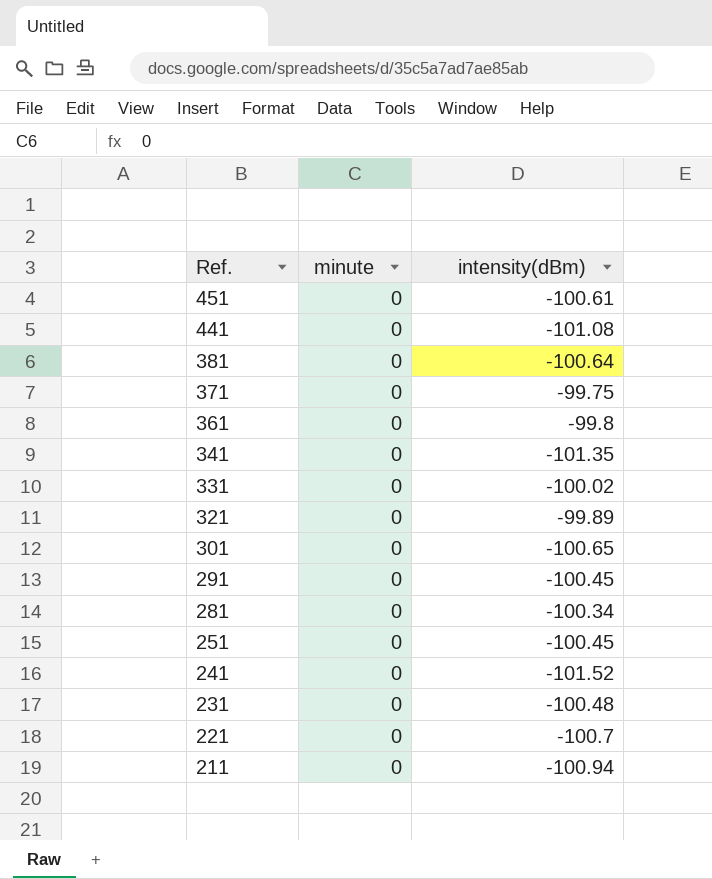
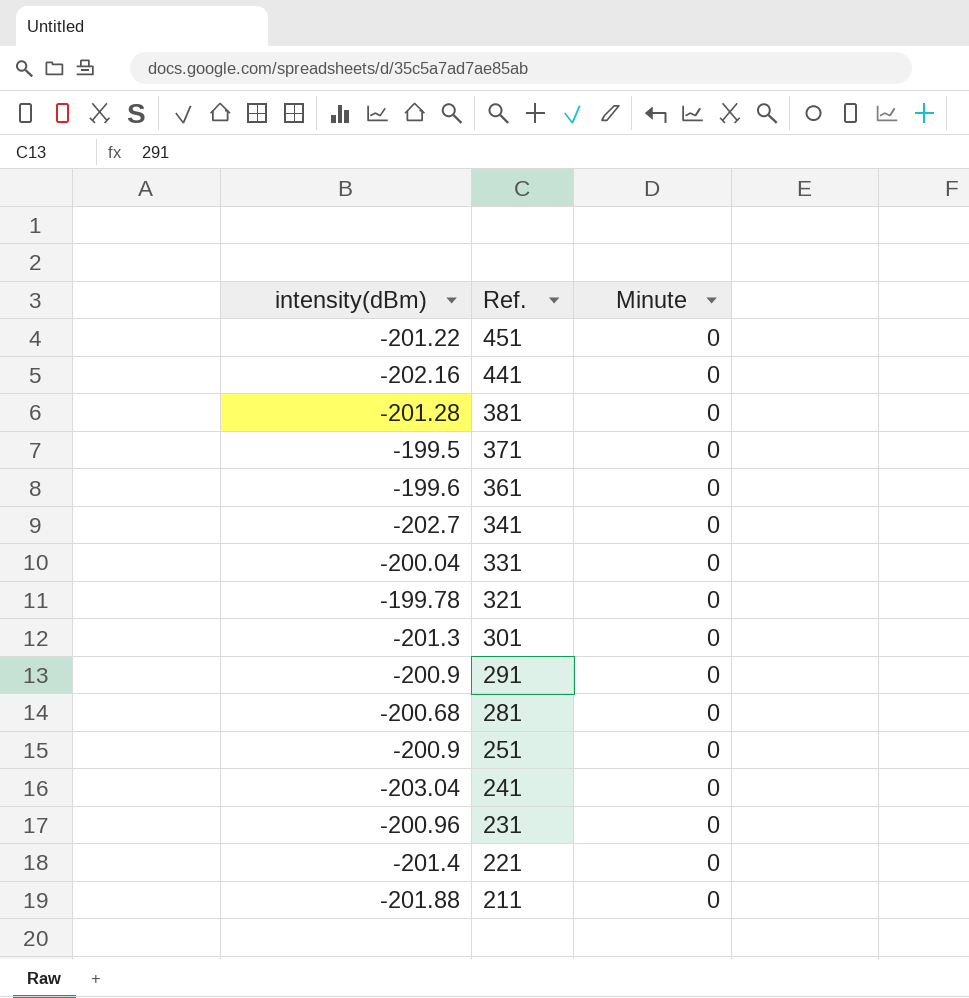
column intensity(dBm) | position: 3 -> 1
column name: minute -> Minute
451 | intensity(dBm): -100.61 -> -201.22
441 | intensity(dBm): -101.08 -> -202.16
381 | intensity(dBm): -100.64 -> -201.28
371 | intensity(dBm): -99.75 -> -199.5
361 | intensity(dBm): -99.8 -> -199.6
341 | intensity(dBm): -101.35 -> -202.7
331 | intensity(dBm): -100.02 -> -200.04
321 | intensity(dBm): -99.89 -> -199.78
301 | intensity(dBm): -100.65 -> -201.3
291 | intensity(dBm): -100.45 -> -200.9
281 | intensity(dBm): -100.34 -> -200.68
251 | intensity(dBm): -100.45 -> -200.9
241 | intensity(dBm): -101.52 -> -203.04
231 | intensity(dBm): -100.48 -> -200.96
221 | intensity(dBm): -100.7 -> -201.4
211 | intensity(dBm): -100.94 -> -201.88

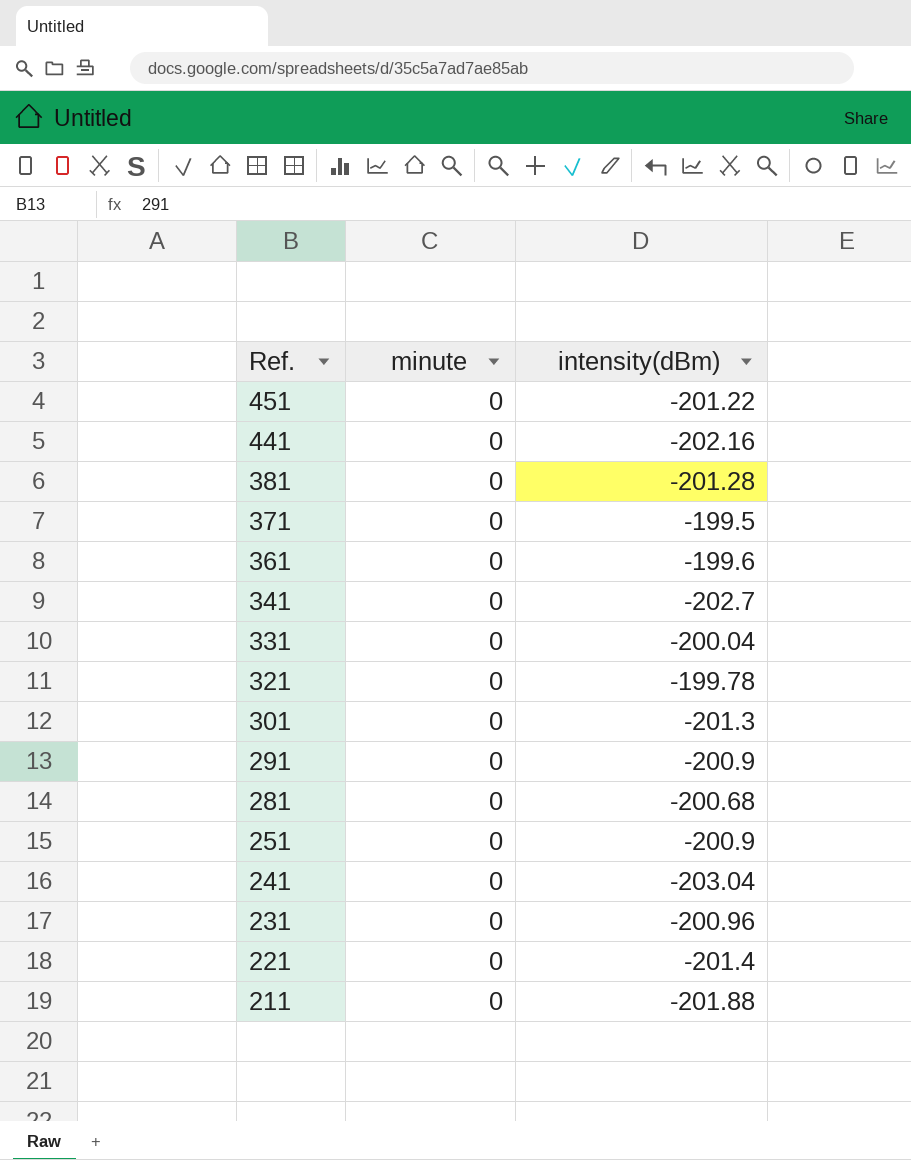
column name: Minute -> minute
column intensity(dBm) | position: 1 -> 3

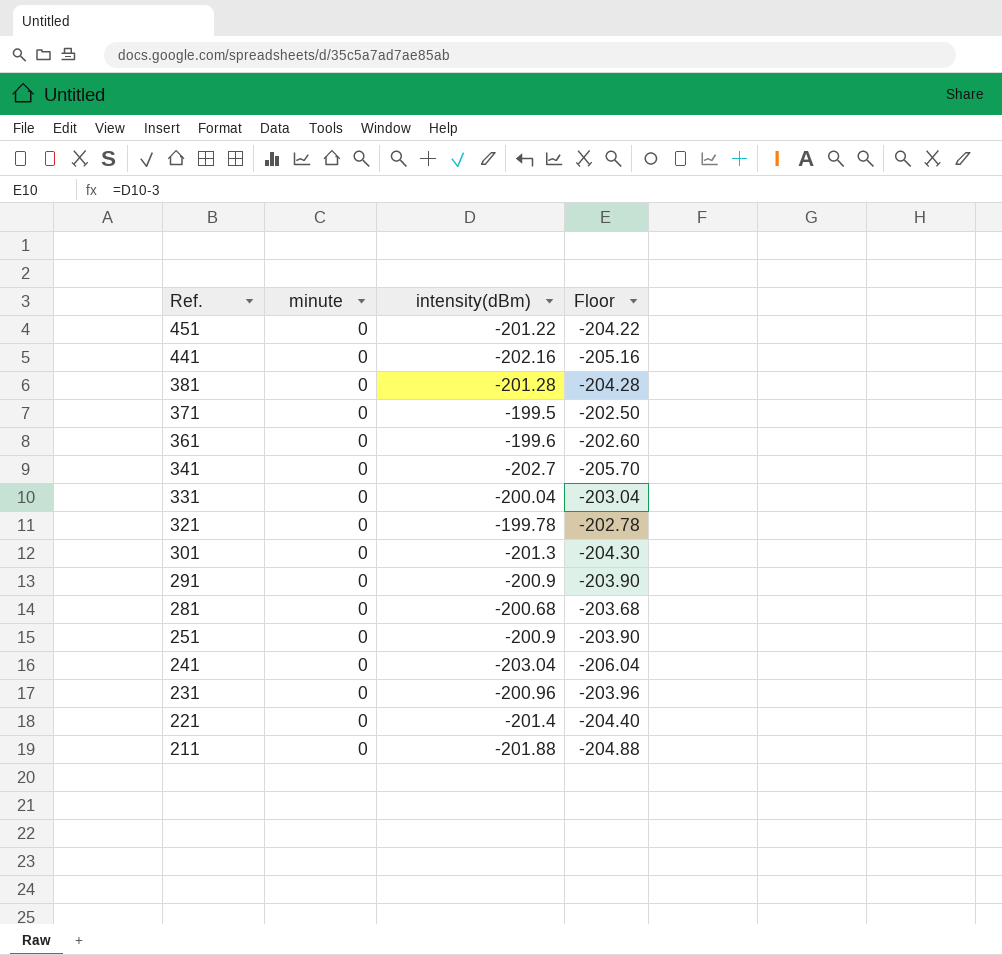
column Floor | formula: none -> [intensity(dBm)] - 3

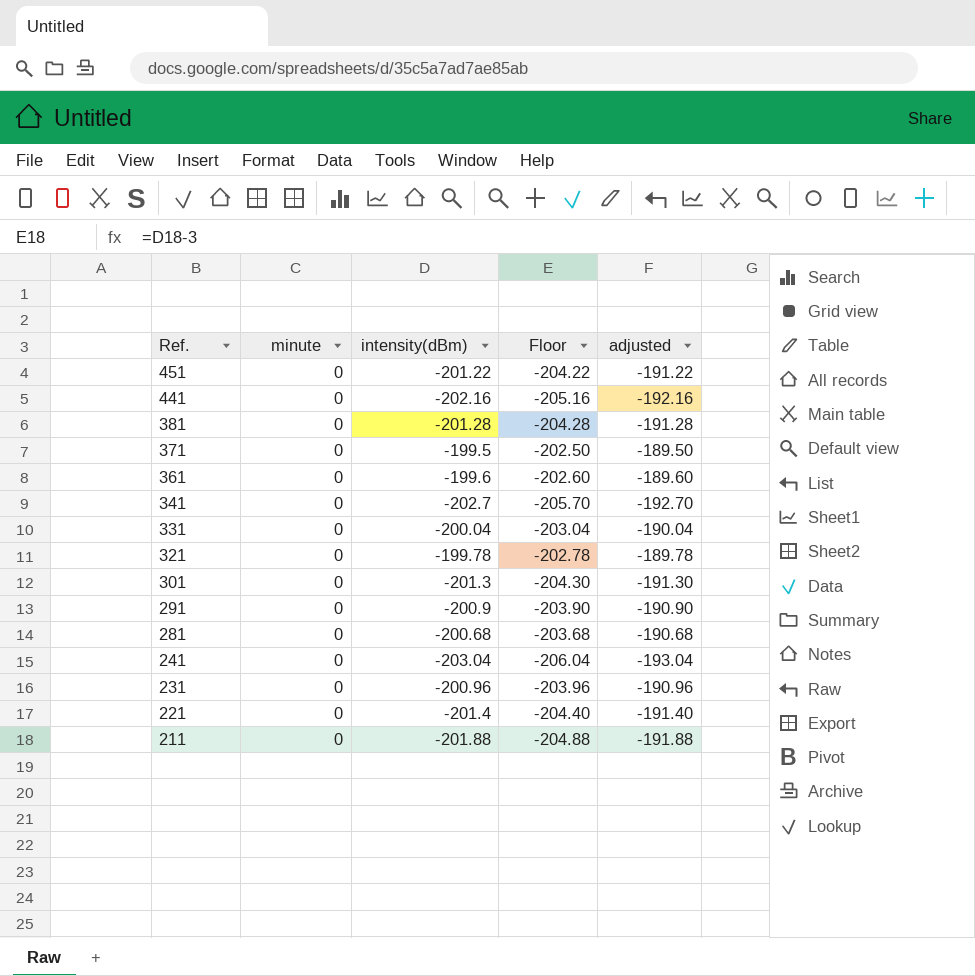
column adjusted | formula: none -> [intensity(dBm)] + 10
row 251: 0 | -200.9 | -203.90 -> none

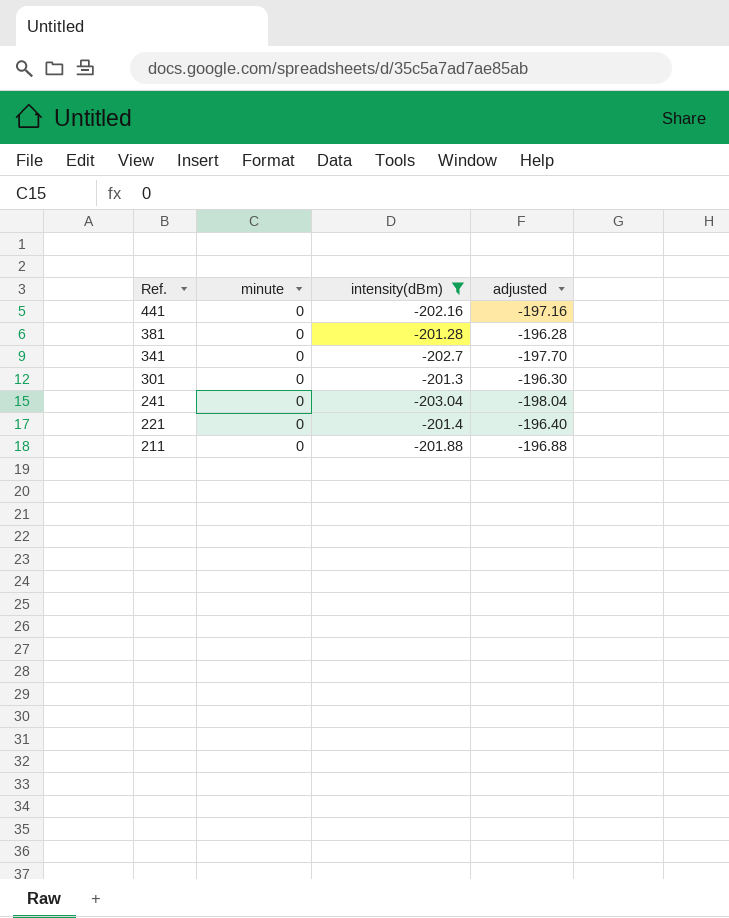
filter: none -> intensity(dBm) <= -201.28
column Floor | formula: [intensity(dBm)] - 3 -> none
column adjusted | formula: [intensity(dBm)] + 10 -> [intensity(dBm)] + 5

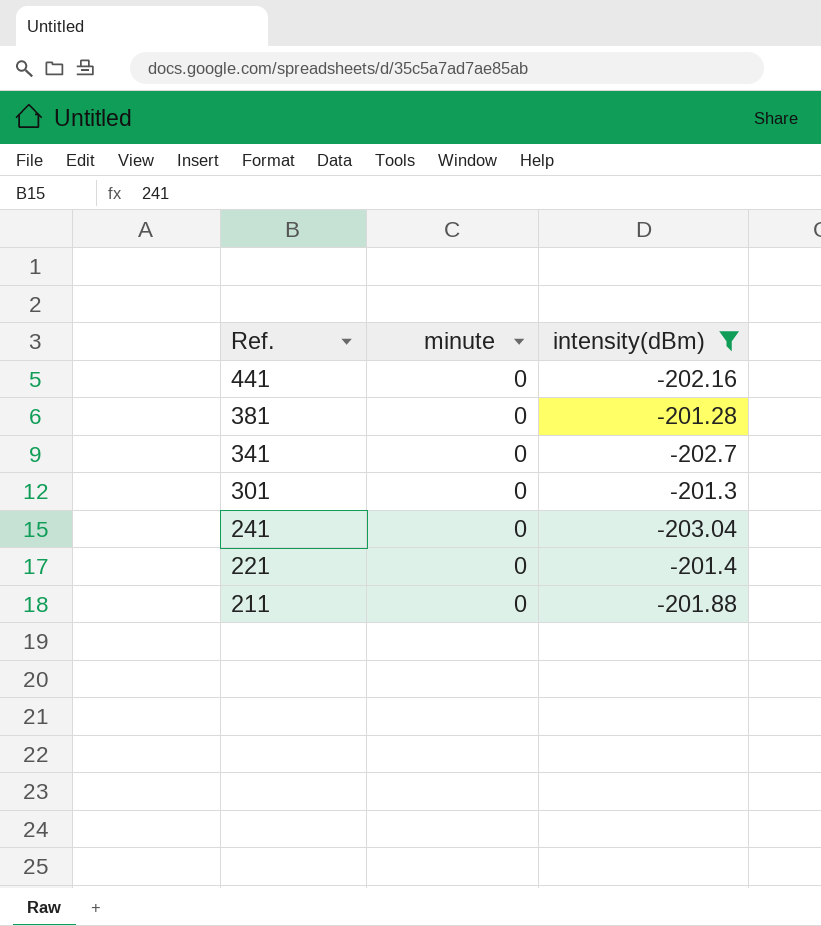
column adjusted | formula: [intensity(dBm)] + 5 -> none

